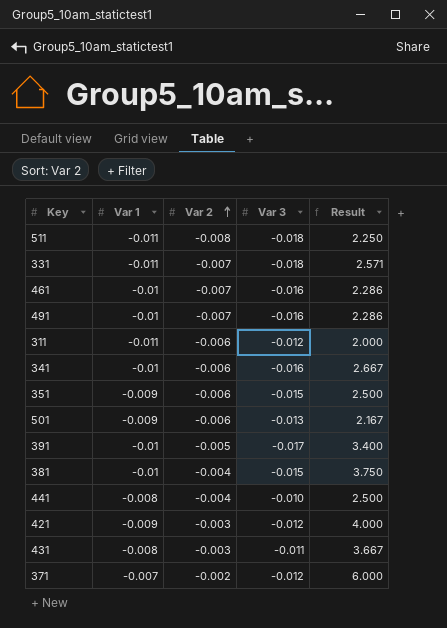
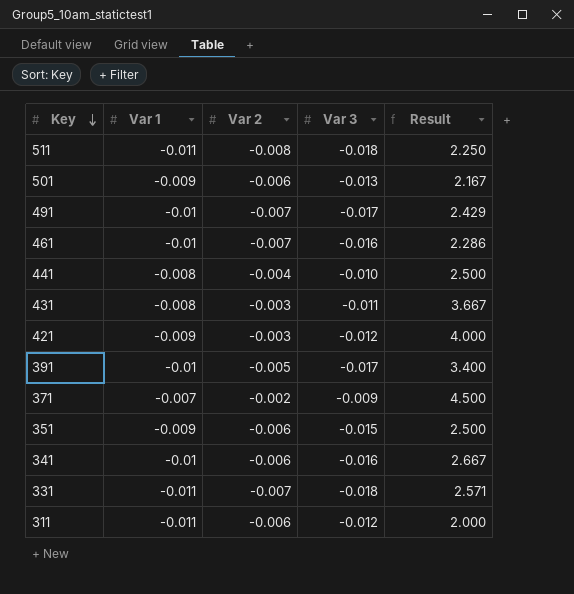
row order: Var 2 ascending -> Key descending
row 381: -0.01 | -0.004 | -0.015 | 3.750 -> none
491 | Var 3: -0.016 -> -0.017
491 | Result: 2.286 -> 2.429
371 | Var 3: -0.012 -> -0.009
371 | Result: 6.000 -> 4.500

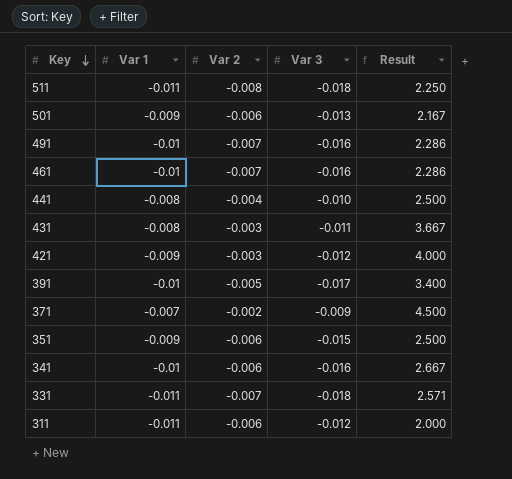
491 | Var 3: -0.017 -> -0.016
491 | Result: 2.429 -> 2.286

